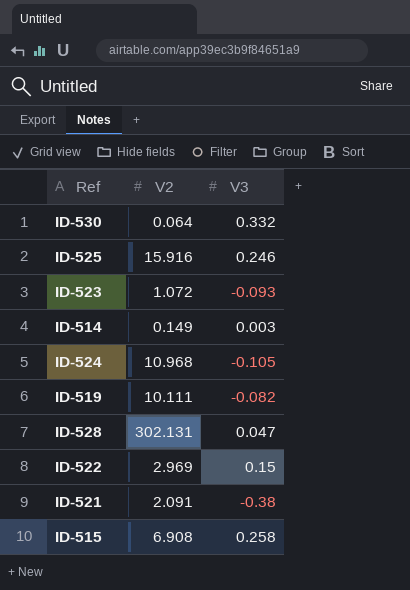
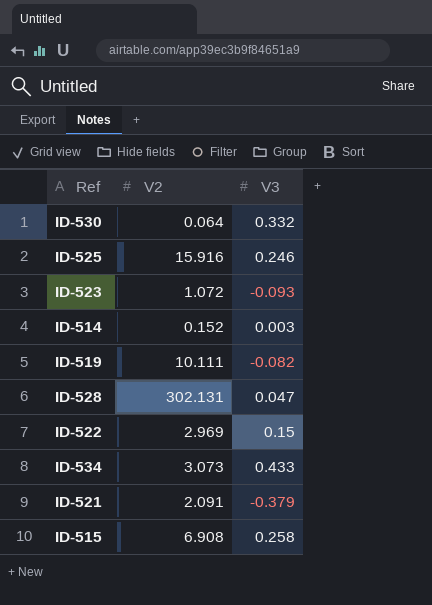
row ID-524: 10.968 | -0.105 -> none
ID-514 | V2: 0.149 -> 0.152
row ID-534: none -> 3.073 | 0.433
ID-521 | V3: -0.38 -> -0.379

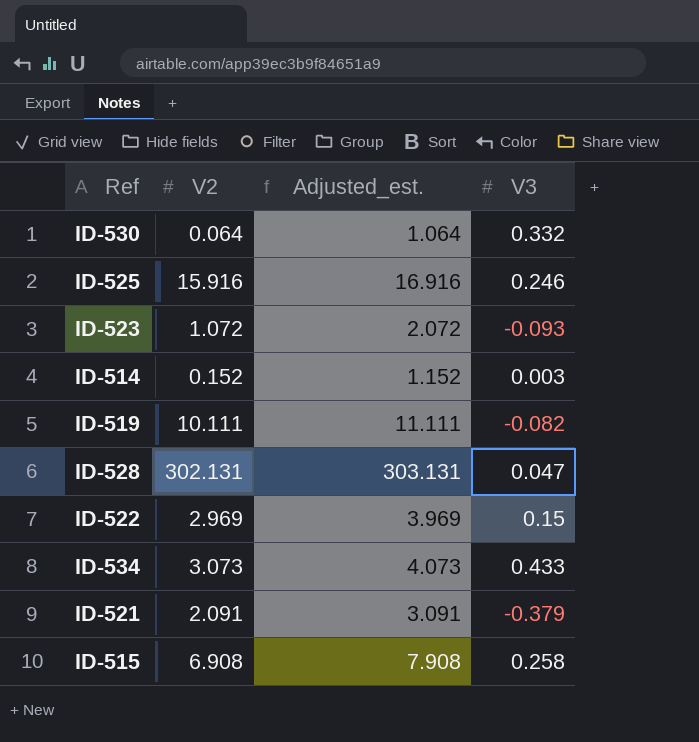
column Adjusted_est. | formula: none -> [V2] + 1

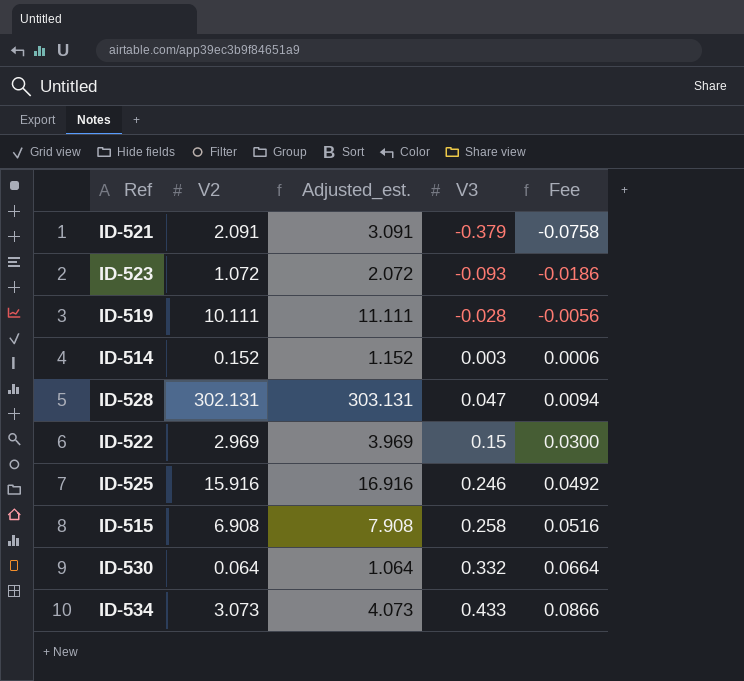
row order: none -> V3 ascending
column Fee | formula: none -> [V3] * 0.2
ID-519 | V3: -0.082 -> -0.028

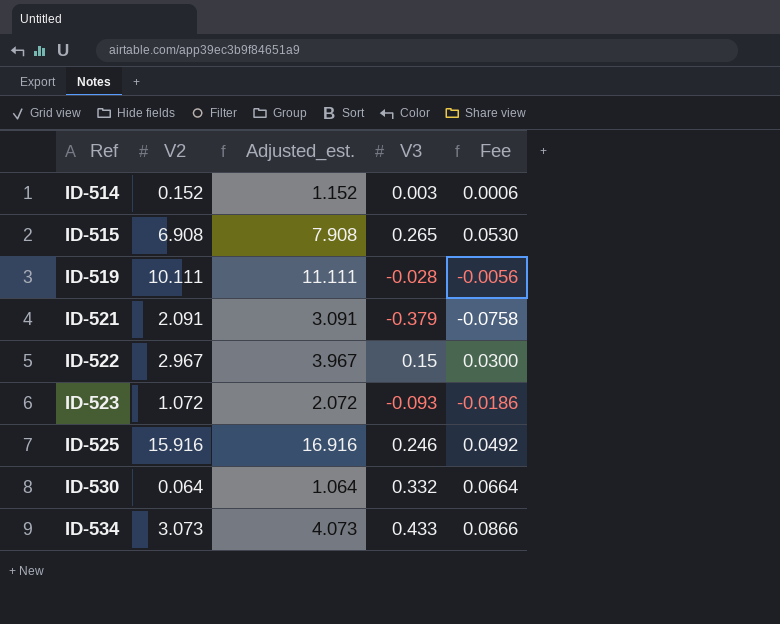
row order: V3 ascending -> Ref ascending
row ID-528: 302.131 | 303.131 | 0.047 | 0.0094 -> none
ID-515 | V3: 0.258 -> 0.265
ID-515 | Fee: 0.0516 -> 0.0530
ID-522 | V2: 2.969 -> 2.967
ID-522 | Adjusted_est.: 3.969 -> 3.967

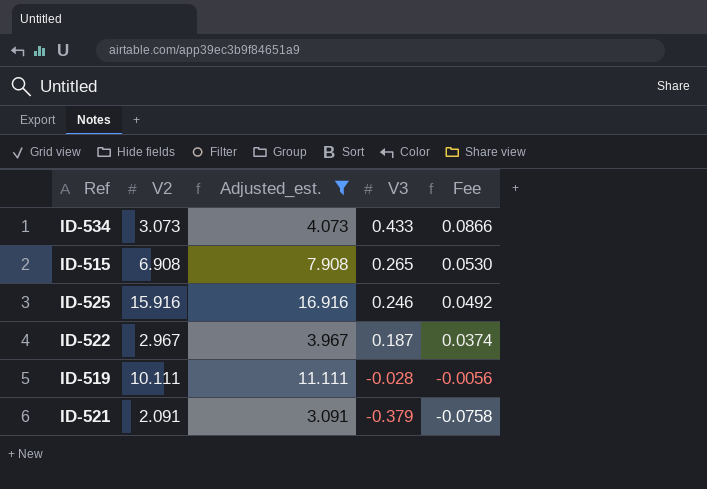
filter: none -> Adjusted_est. >= 3.091
row order: Ref ascending -> V3 descending
ID-522 | V3: 0.15 -> 0.187
ID-522 | Fee: 0.0300 -> 0.0374

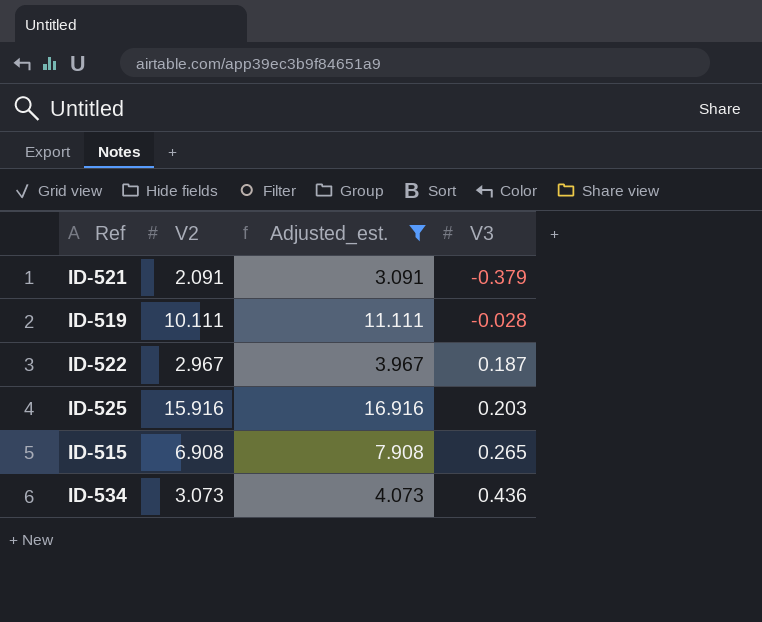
row order: V3 descending -> V3 ascending
column Fee | formula: [V3] * 0.2 -> none
ID-525 | V3: 0.246 -> 0.203
ID-534 | V3: 0.433 -> 0.436

